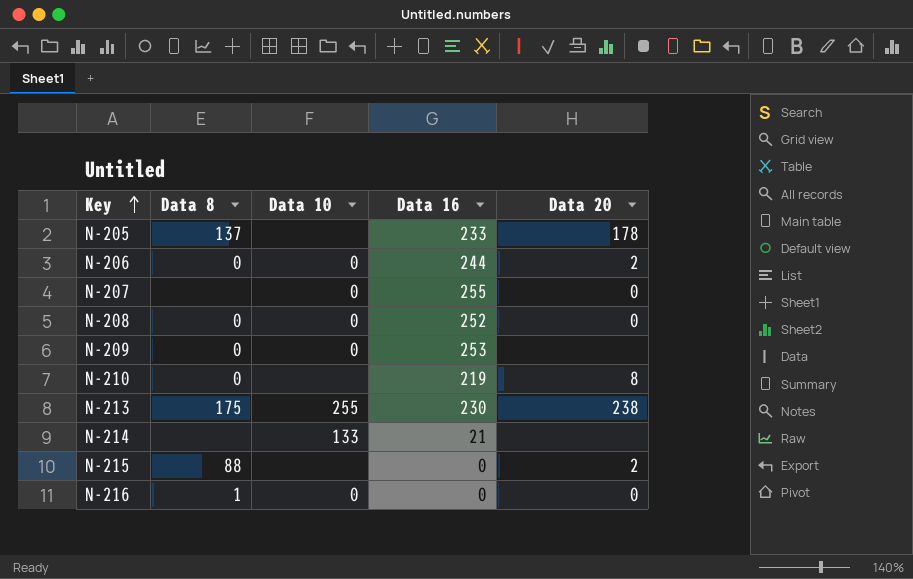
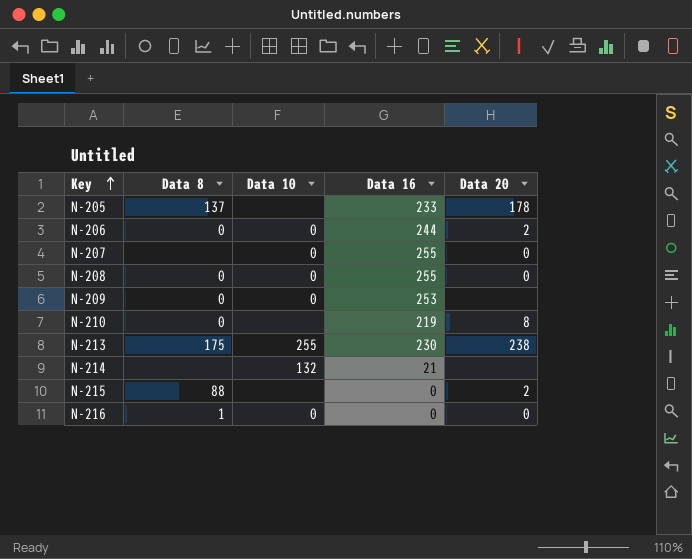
N-208 | Data 16: 252 -> 255
N-214 | Data 10: 133 -> 132

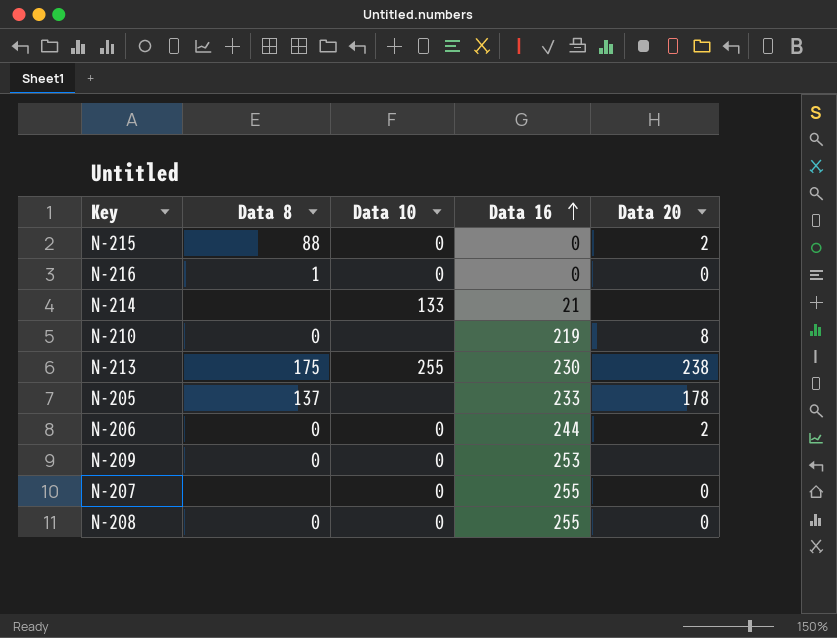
row order: Key ascending -> Data 16 ascending
N-215 | Data 10: none -> 0
N-214 | Data 10: 132 -> 133

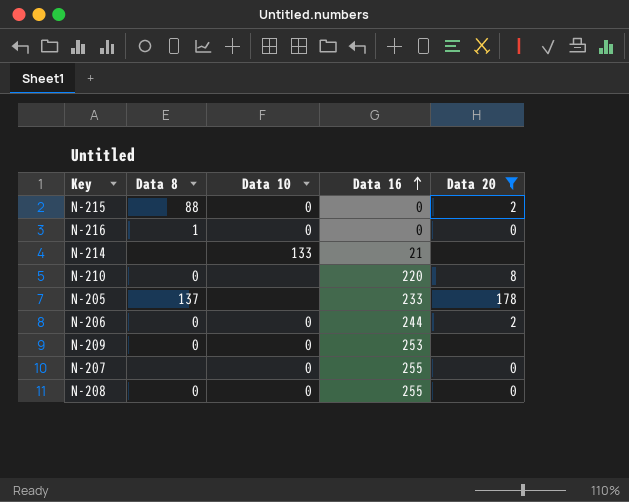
filter: none -> Data 20 != 238
N-210 | Data 16: 219 -> 220

